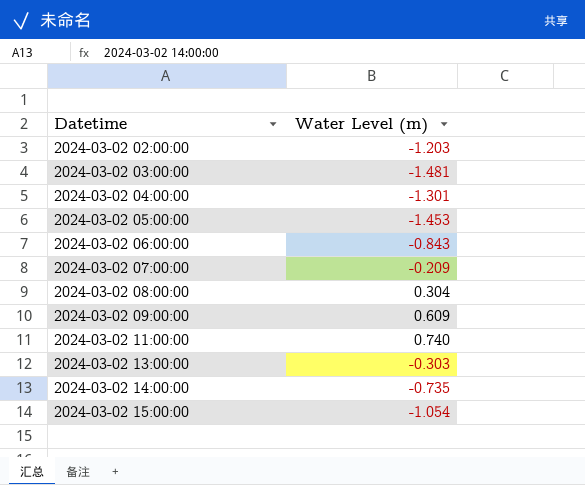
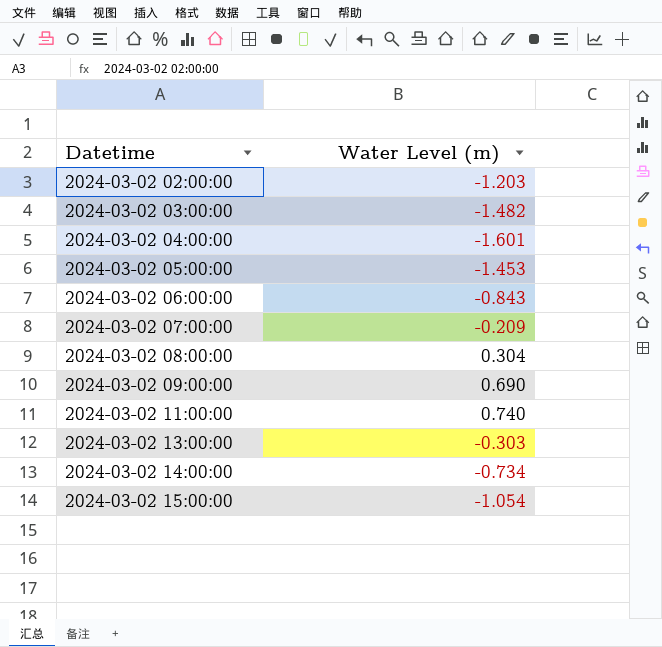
2024-03-02 03:00:00 | Water Level (m): -1.481 -> -1.482
2024-03-02 04:00:00 | Water Level (m): -1.301 -> -1.601
2024-03-02 09:00:00 | Water Level (m): 0.609 -> 0.690
2024-03-02 14:00:00 | Water Level (m): -0.735 -> -0.734

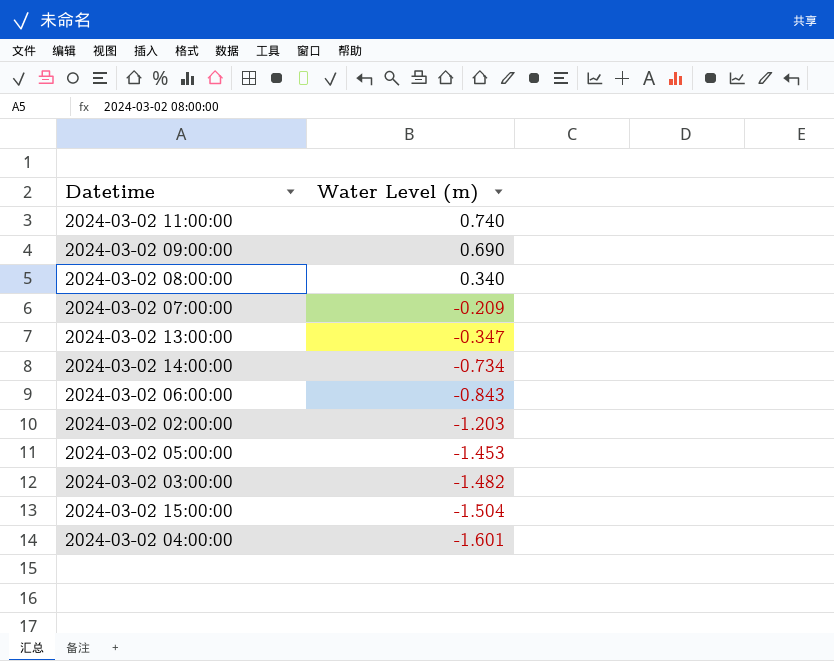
row order: Datetime ascending -> Water Level (m) descending
2024-03-02 08:00:00 | Water Level (m): 0.304 -> 0.340
2024-03-02 13:00:00 | Water Level (m): -0.303 -> -0.347
2024-03-02 15:00:00 | Water Level (m): -1.054 -> -1.504

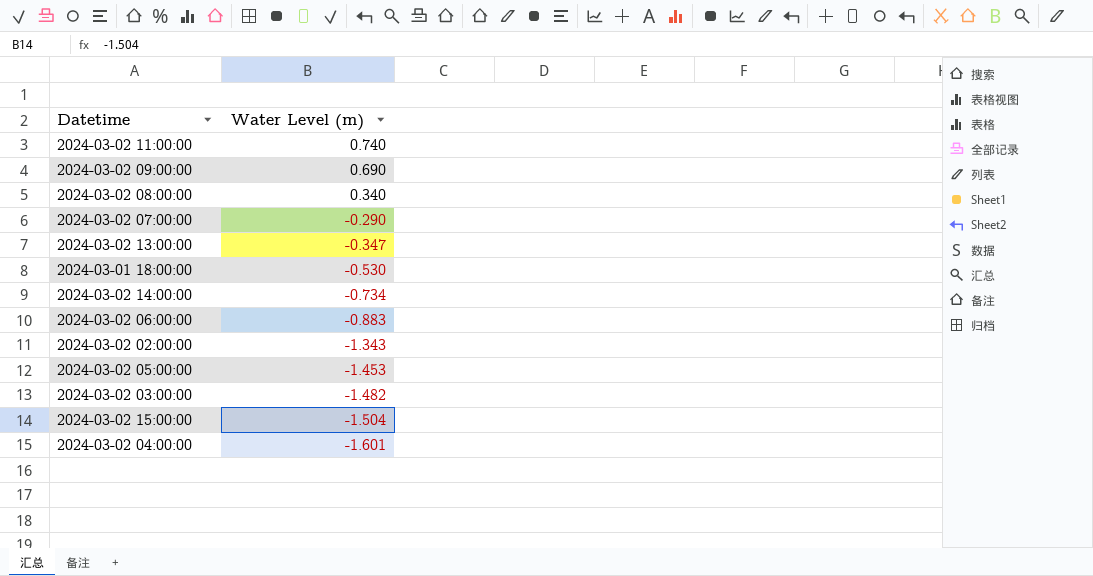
2024-03-02 07:00:00 | Water Level (m): -0.209 -> -0.290
row 2024-03-01 18:00:00: none -> -0.530
2024-03-02 06:00:00 | Water Level (m): -0.843 -> -0.883
2024-03-02 02:00:00 | Water Level (m): -1.203 -> -1.343

